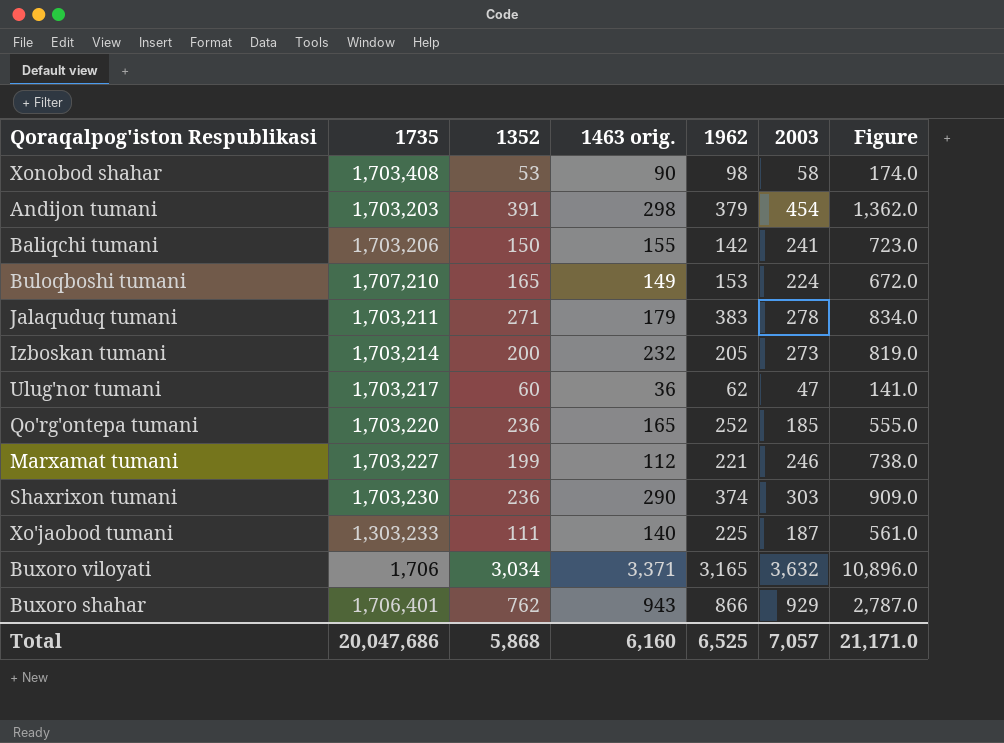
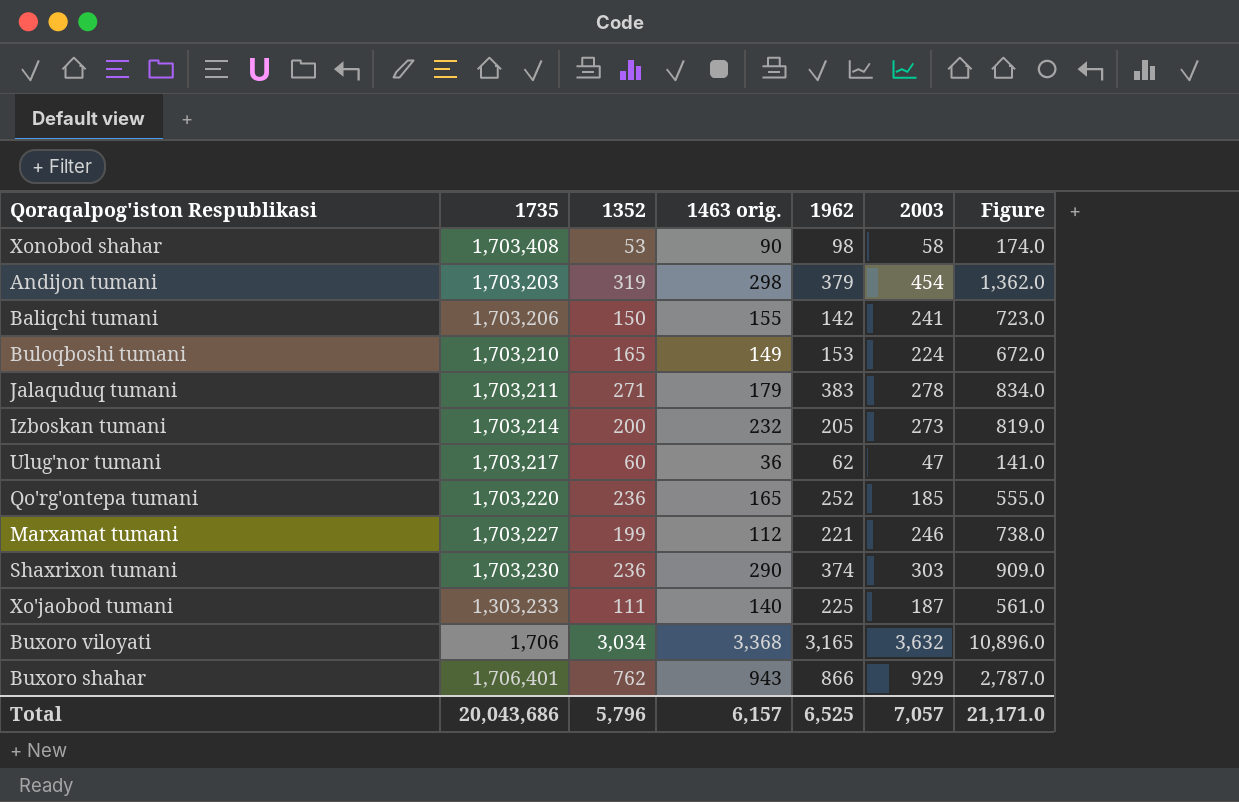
Andijon tumani | 1352: 391 -> 319
Buloqboshi tumani | 1735: 1,707,210 -> 1,703,210
Buxoro viloyati | 1463 orig.: 3,371 -> 3,368
Total | 1735: 20,047,686 -> 20,043,686
Total | 1352: 5,868 -> 5,796
Total | 1463 orig.: 6,160 -> 6,157

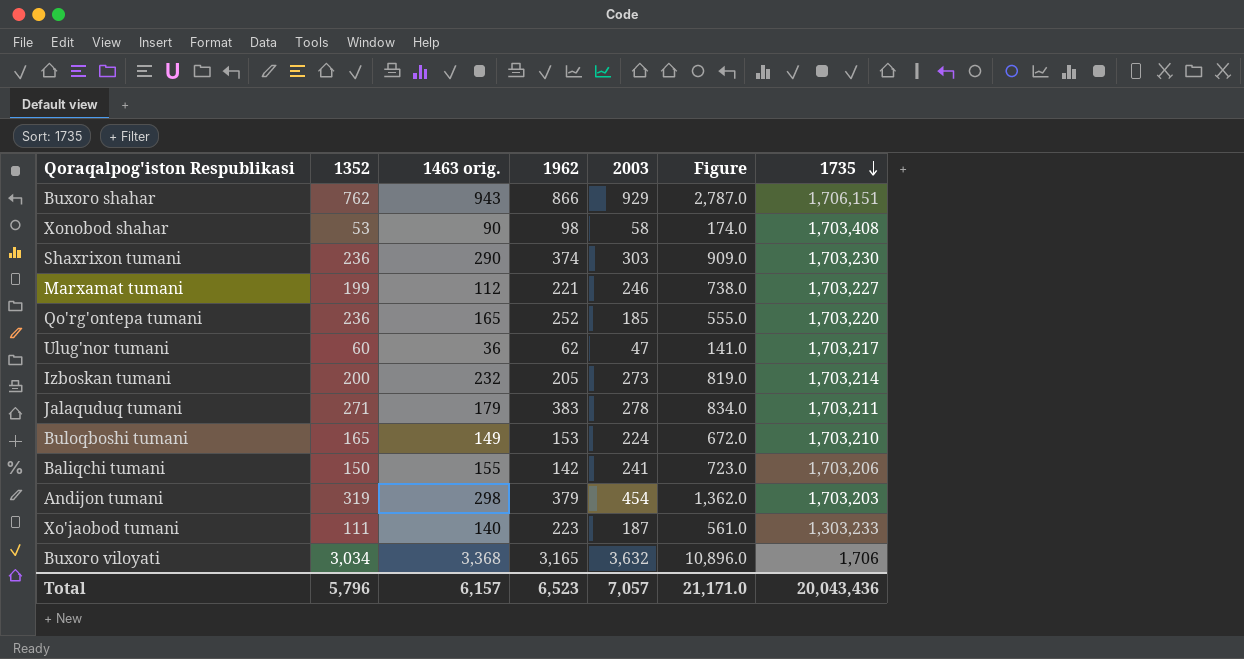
row order: none -> 1735 descending
column 1735 | position: 2 -> 7
Buxoro shahar | 1735: 1,706,401 -> 1,706,151
Xo'jaobod tumani | 1962: 225 -> 223
Total | 1962: 6,525 -> 6,523
Total | 1735: 20,043,686 -> 20,043,436

